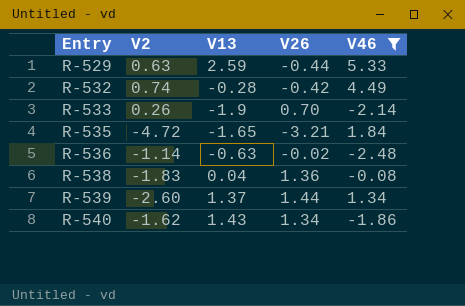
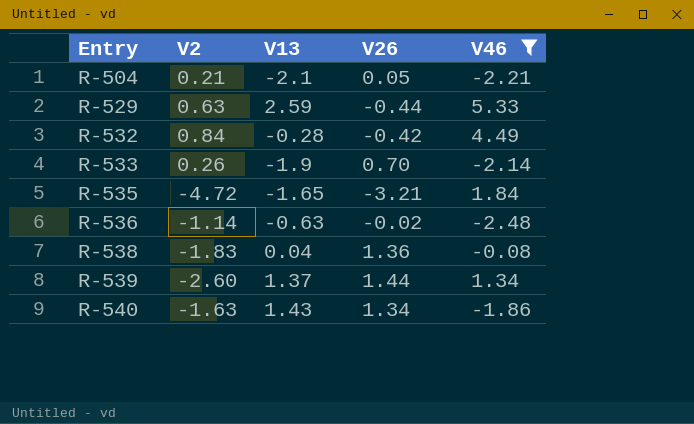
row R-504: none -> 0.21 | -2.1 | 0.05 | -2.21
R-532 | V2: 0.74 -> 0.84
R-540 | V2: -1.62 -> -1.63

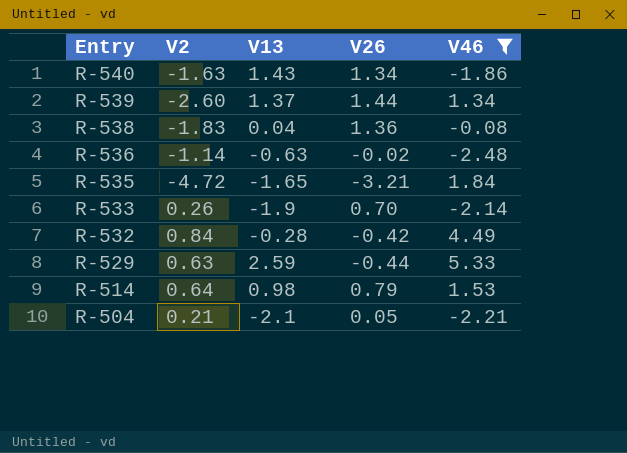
row order: Entry ascending -> Entry descending
row R-514: none -> 0.64 | 0.98 | 0.79 | 1.53

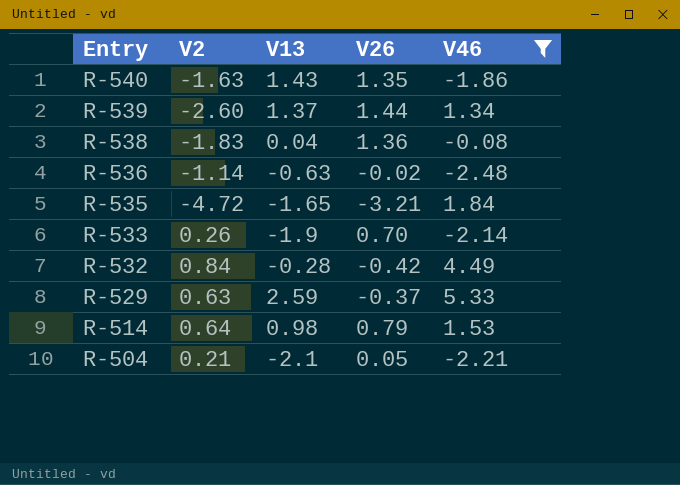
R-540 | V26: 1.34 -> 1.35
R-529 | V26: -0.44 -> -0.37

